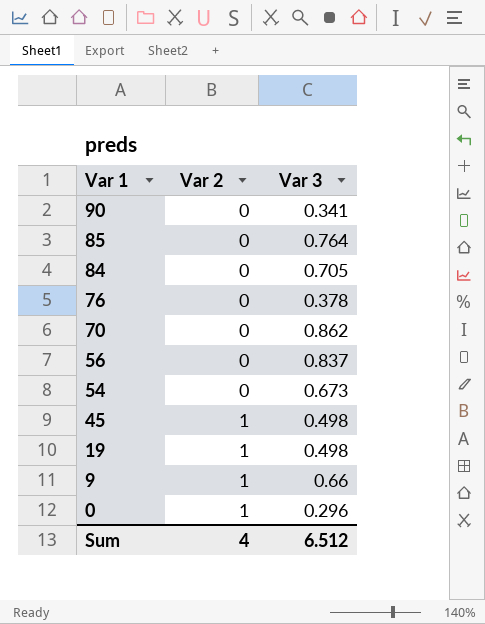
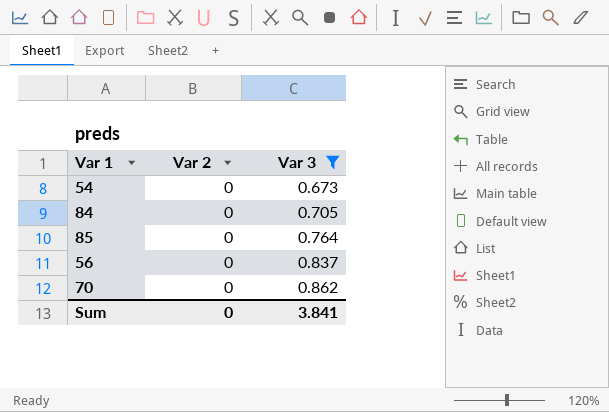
filter: none -> Var 3 >= 0.673
row order: Var 1 descending -> Var 3 ascending
Sum | Var 2: 4 -> 0
Sum | Var 3: 6.512 -> 3.841

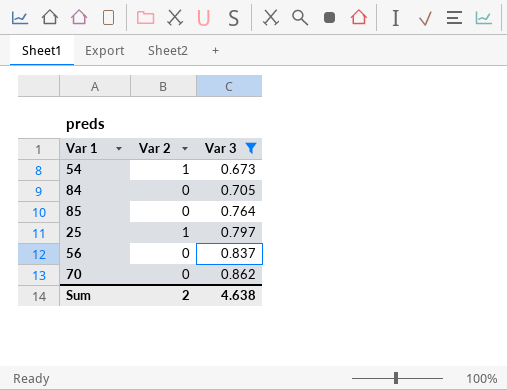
54 | Var 2: 0 -> 1
row 25: none -> 1 | 0.797
Sum | Var 2: 0 -> 2
Sum | Var 3: 3.841 -> 4.638

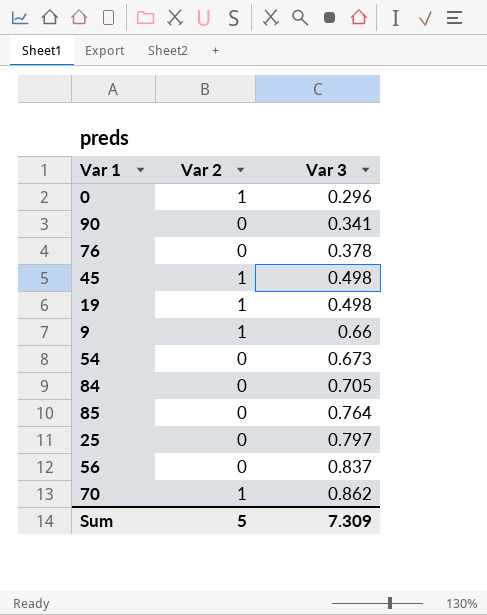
filter: Var 3 >= 0.673 -> none
54 | Var 2: 1 -> 0
25 | Var 2: 1 -> 0
70 | Var 2: 0 -> 1
Sum | Var 2: 2 -> 5
Sum | Var 3: 4.638 -> 7.309

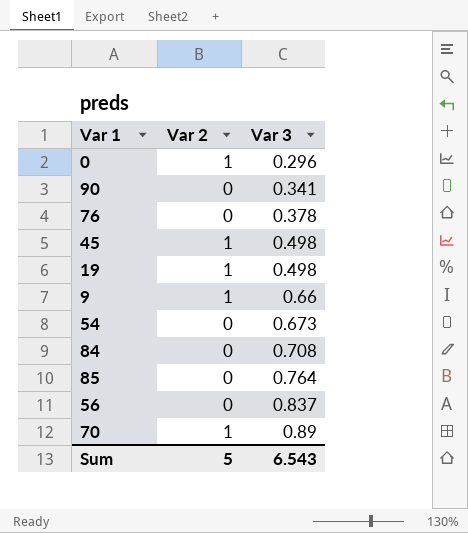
row 25: 0 | 0.797 -> none
84 | Var 3: 0.705 -> 0.708
70 | Var 3: 0.862 -> 0.89
Sum | Var 3: 7.309 -> 6.543

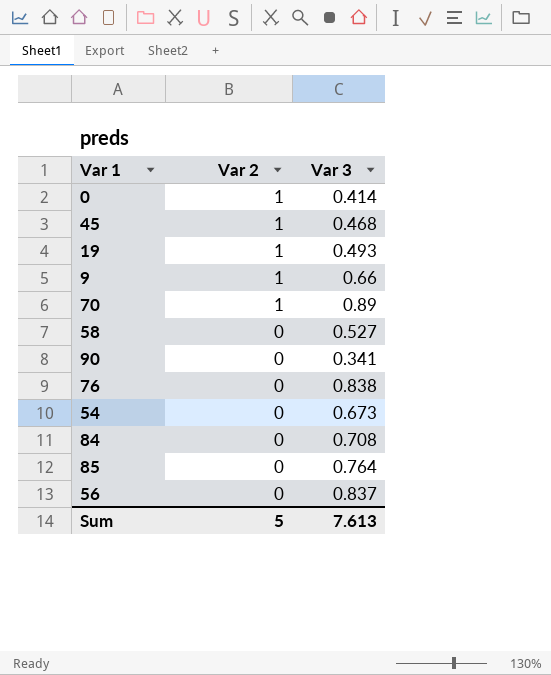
row order: Var 3 ascending -> Var 2 descending
0 | Var 3: 0.296 -> 0.414
45 | Var 3: 0.498 -> 0.468
19 | Var 3: 0.498 -> 0.493
row 58: none -> 0 | 0.527
76 | Var 3: 0.378 -> 0.838
Sum | Var 3: 6.543 -> 7.613

